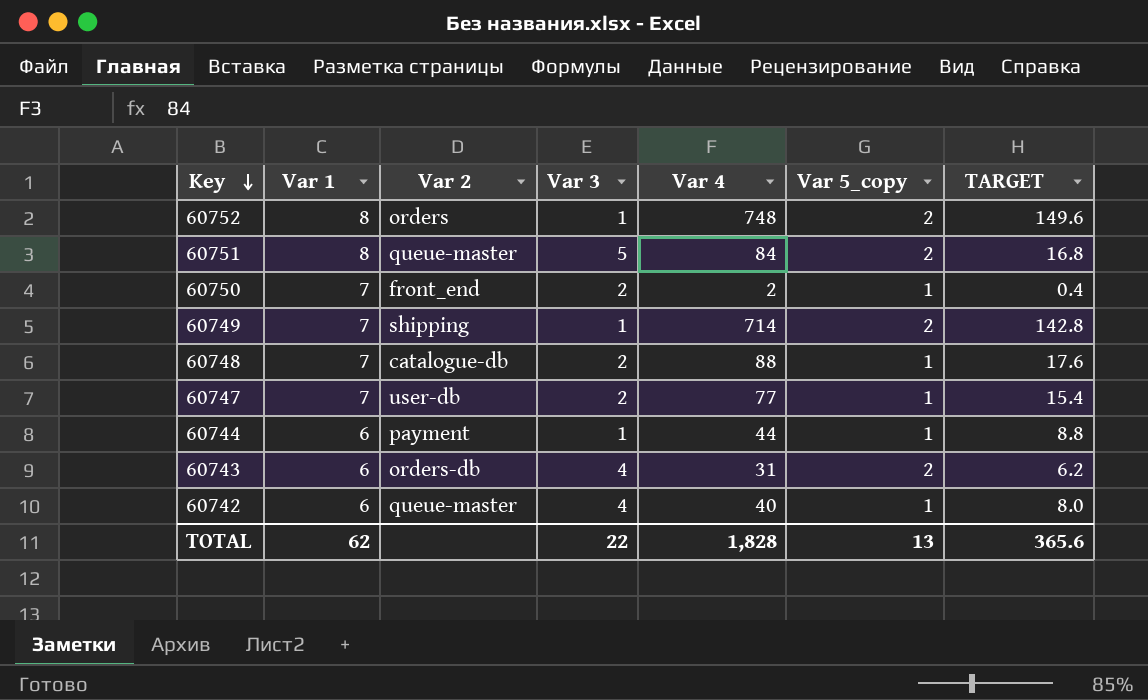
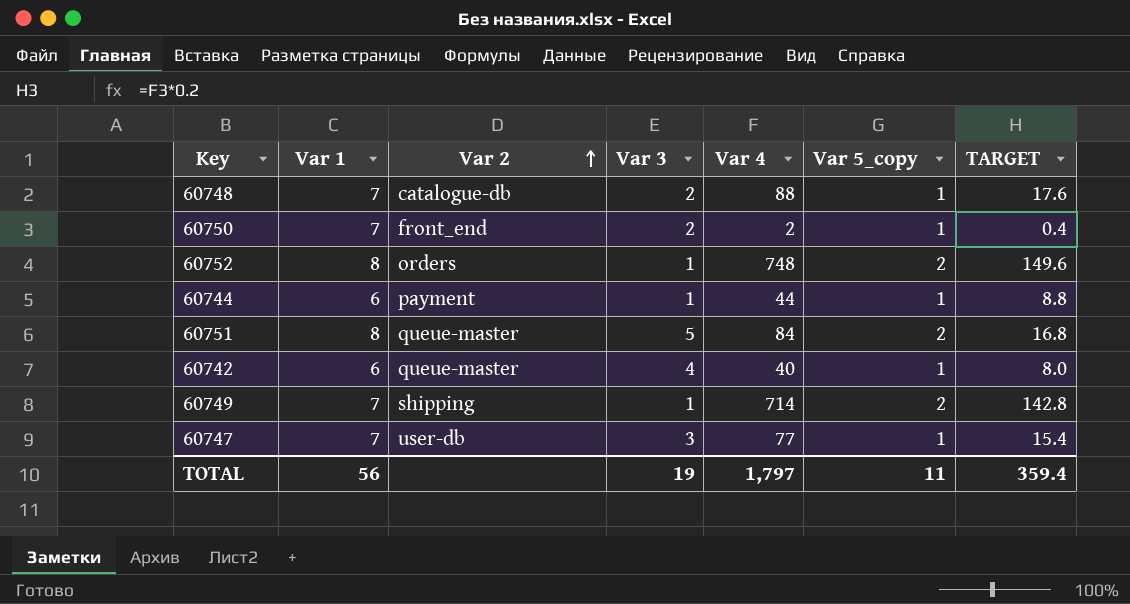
row order: Key descending -> Var 2 ascending
row 60743: 6 | orders-db | 4 | 31 | 2 | 6.2 -> none
60747 | Var 3: 2 -> 3
TOTAL | Var 1: 62 -> 56
TOTAL | Var 3: 22 -> 19
TOTAL | Var 4: 1,828 -> 1,797
TOTAL | Var 5_copy: 13 -> 11
TOTAL | TARGET: 365.6 -> 359.4

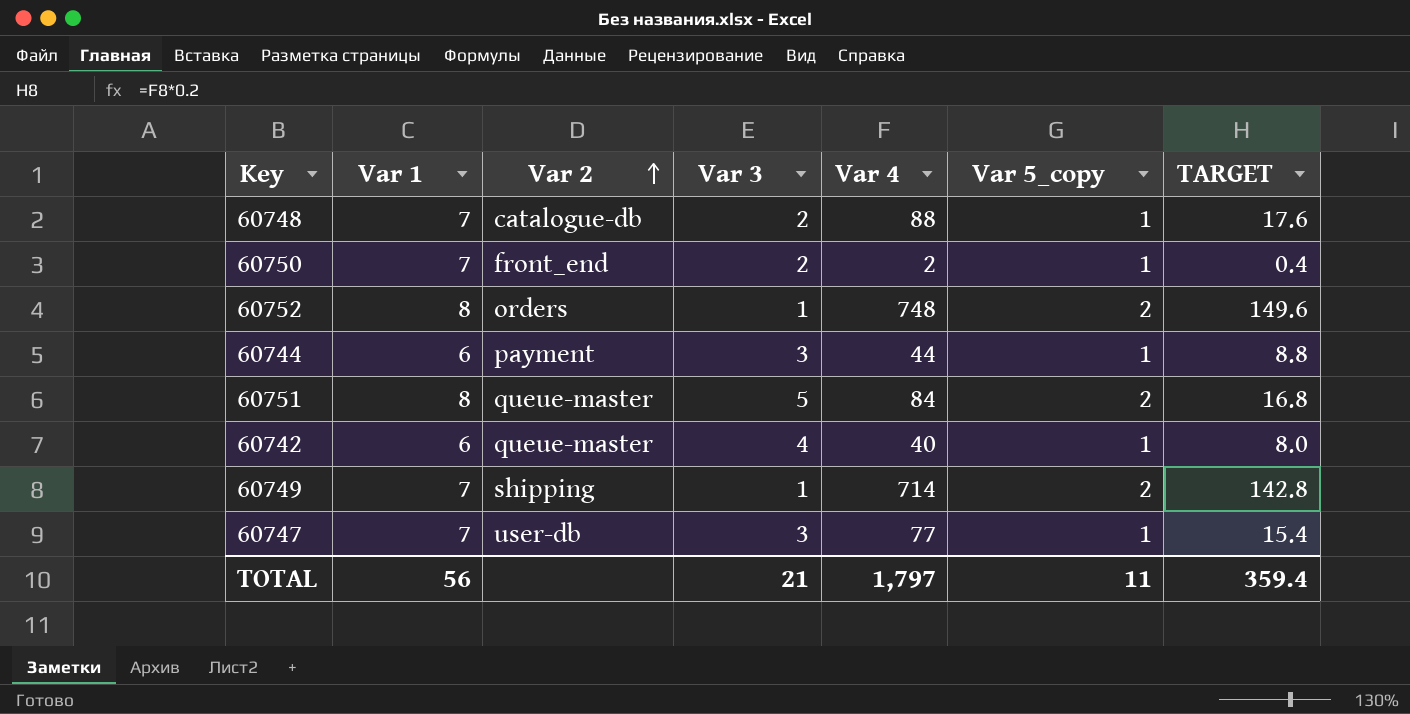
60744 | Var 3: 1 -> 3
TOTAL | Var 3: 19 -> 21

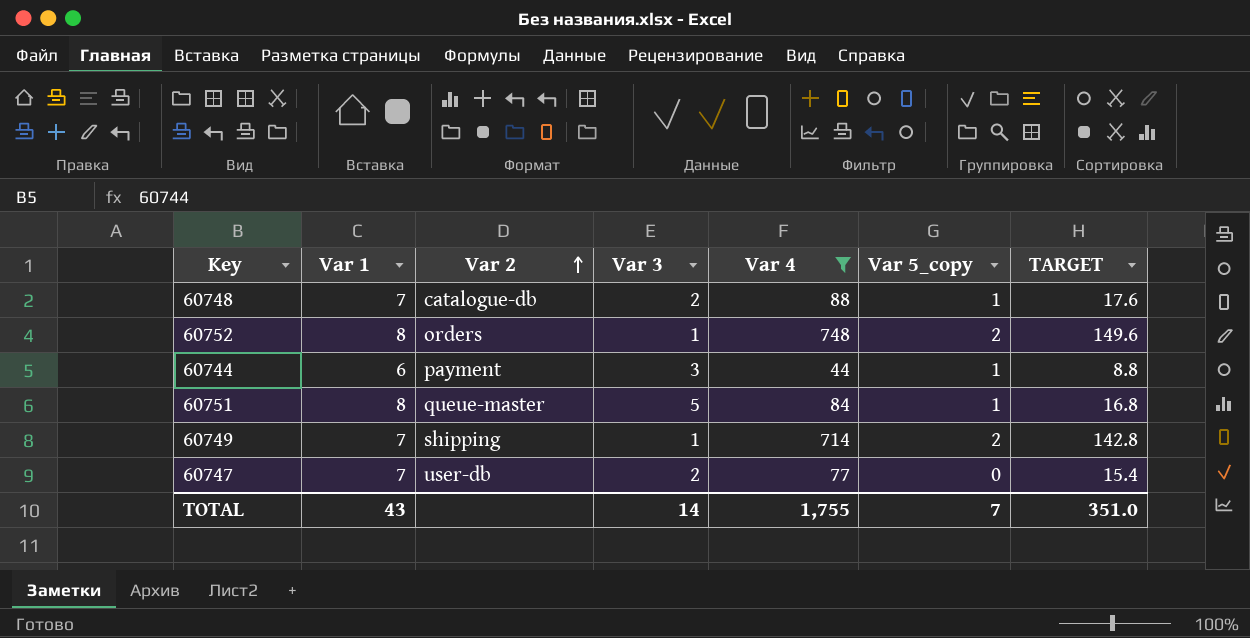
filter: none -> Var 4 >= 44
60751 | Var 5_copy: 2 -> 1
60747 | Var 3: 3 -> 2
60747 | Var 5_copy: 1 -> 0
TOTAL | Var 1: 56 -> 43
TOTAL | Var 3: 21 -> 14
TOTAL | Var 4: 1,797 -> 1,755
TOTAL | Var 5_copy: 11 -> 7
TOTAL | TARGET: 359.4 -> 351.0

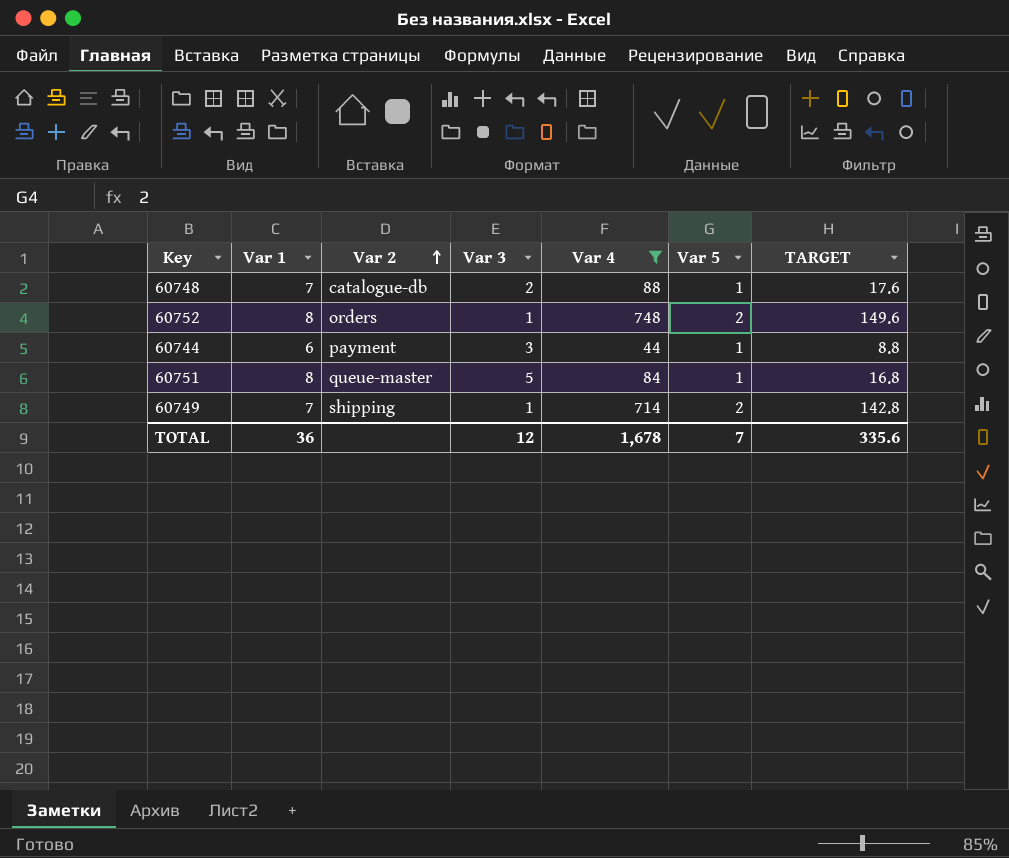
column name: Var 5_copy -> Var 5
row 60747: 7 | user-db | 2 | 77 | 0 | 15.4 -> none
TOTAL | Var 1: 43 -> 36
TOTAL | Var 3: 14 -> 12
TOTAL | Var 4: 1,755 -> 1,678
TOTAL | TARGET: 351.0 -> 335.6

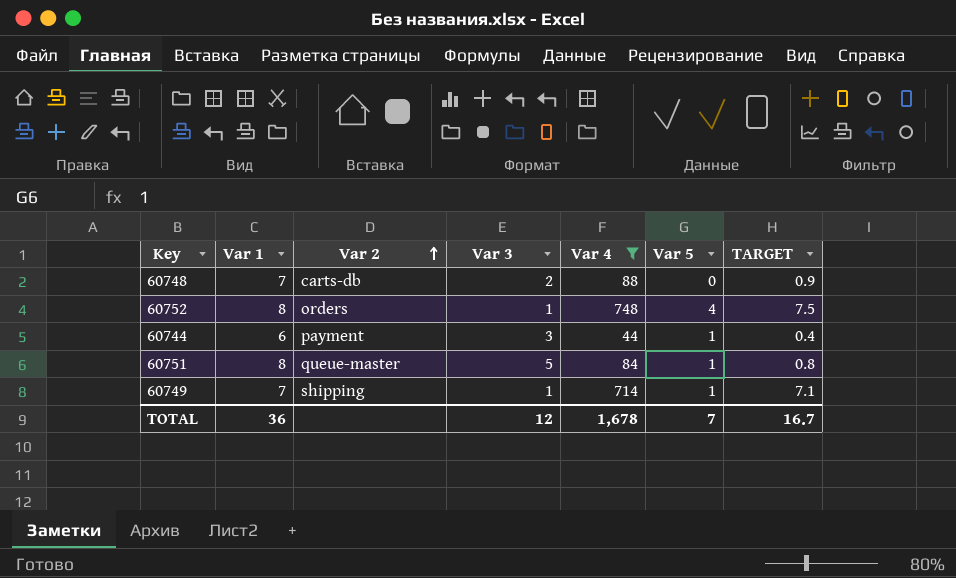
column TARGET | formula: [Var 4] * 0.2 -> [Var 4] * 0.01
60748 | Var 2: catalogue-db -> carts-db
60748 | Var 5: 1 -> 0
60752 | Var 5: 2 -> 4
60749 | Var 5: 2 -> 1
TOTAL | TARGET: 335.6 -> 16.7

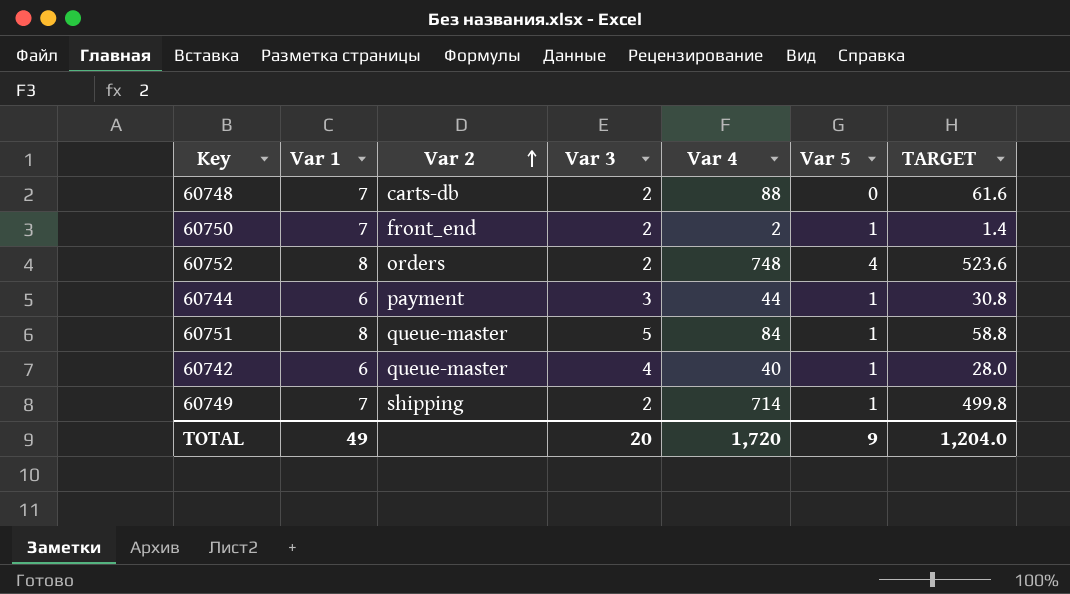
filter: Var 4 >= 44 -> none
column TARGET | formula: [Var 4] * 0.01 -> [Var 4] * 0.7
60752 | Var 3: 1 -> 2
60749 | Var 3: 1 -> 2
TOTAL | Var 1: 36 -> 49
TOTAL | Var 3: 12 -> 20
TOTAL | Var 4: 1,678 -> 1,720
TOTAL | Var 5: 7 -> 9
TOTAL | TARGET: 16.7 -> 1,204.0

